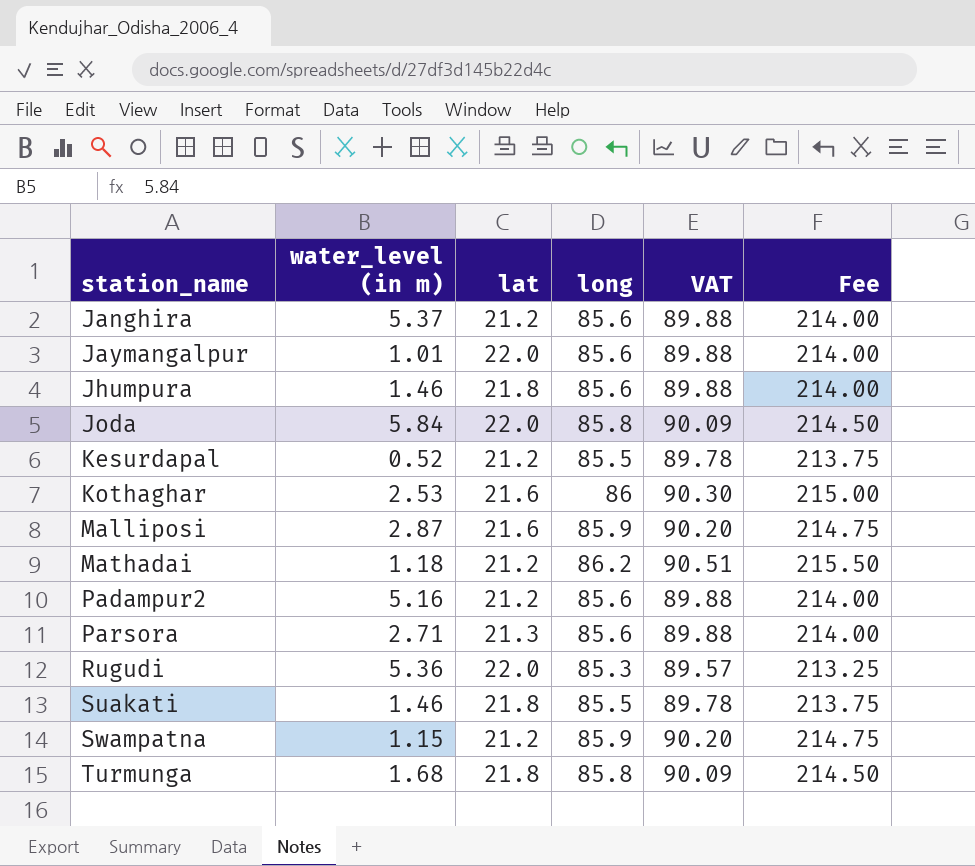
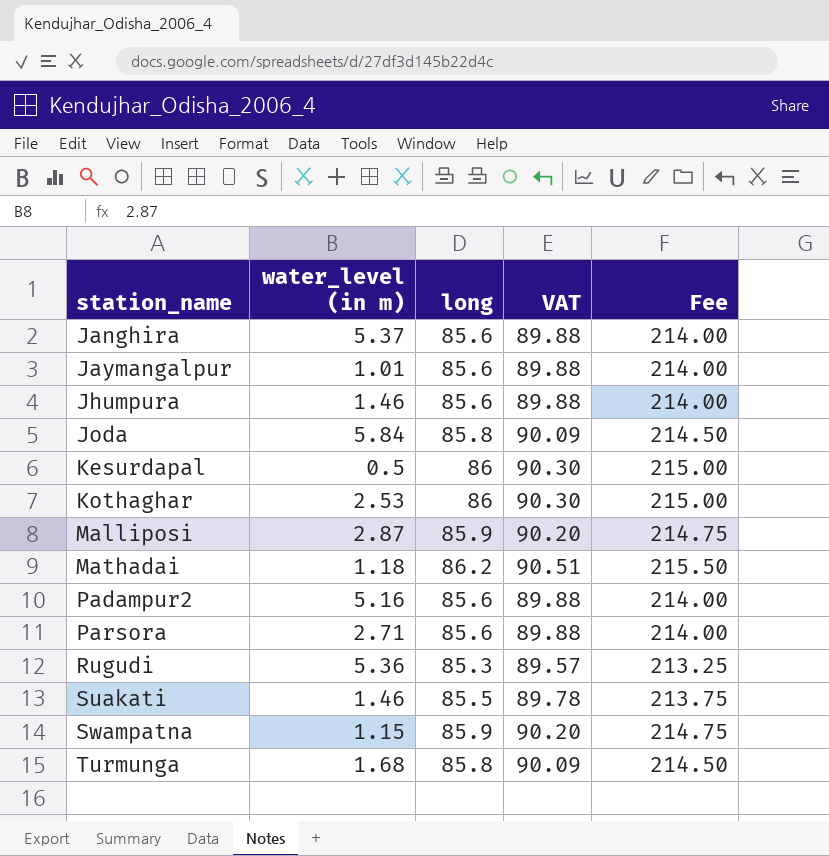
column lat | position: 3 -> none
Kesurdapal | water_level (in m): 0.52 -> 0.5
Kesurdapal | long: 85.5 -> 86
Kesurdapal | VAT: 89.78 -> 90.30
Kesurdapal | Fee: 213.75 -> 215.00

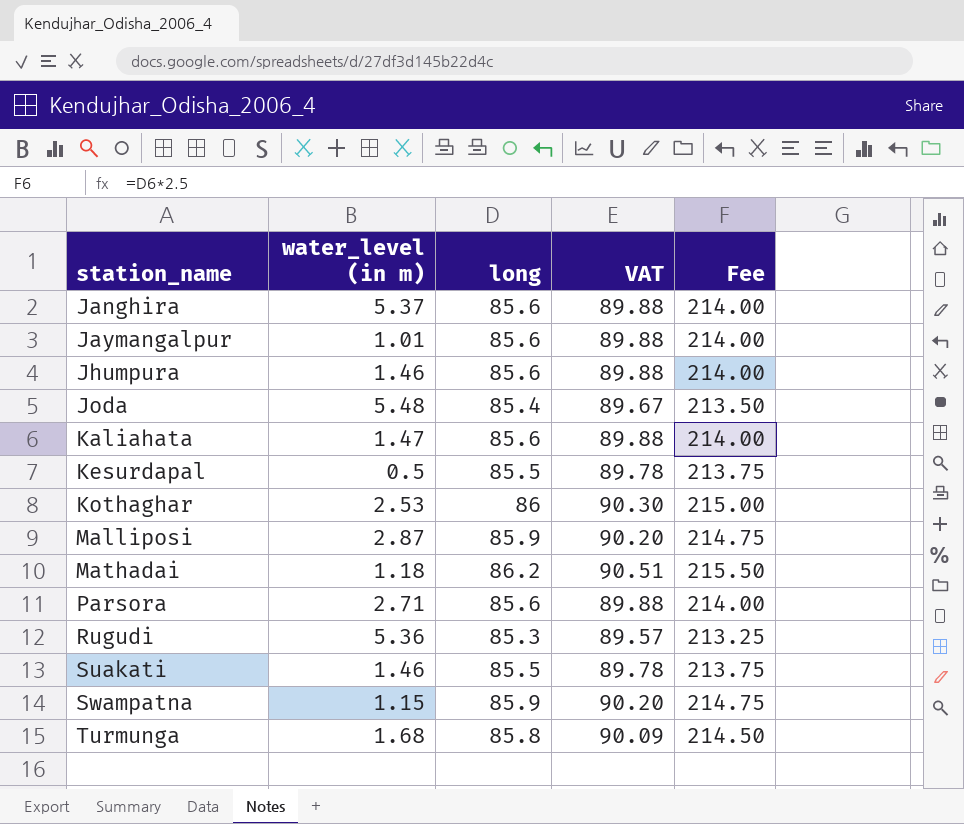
row Padampur2: 5.16 | 85.6 | 89.88 | 214.00 -> none
Joda | water_level (in m): 5.84 -> 5.48
Joda | long: 85.8 -> 85.4
Joda | VAT: 90.09 -> 89.67
Joda | Fee: 214.50 -> 213.50
row Kaliahata: none -> 1.47 | 85.6 | 89.88 | 214.00
Kesurdapal | long: 86 -> 85.5
Kesurdapal | VAT: 90.30 -> 89.78
Kesurdapal | Fee: 215.00 -> 213.75

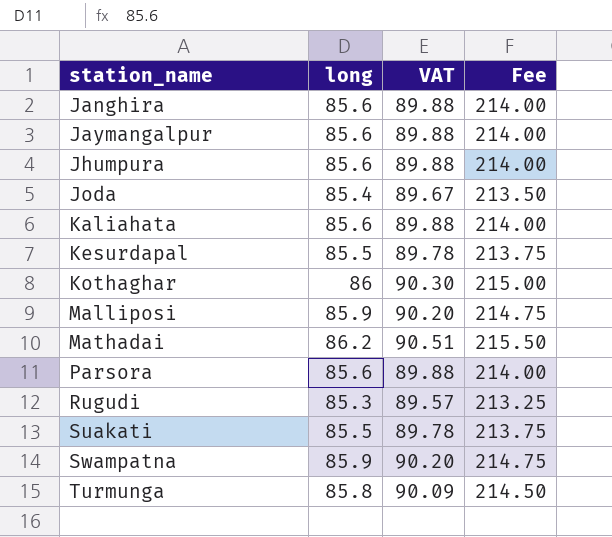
column water_level (in m) | position: 2 -> none

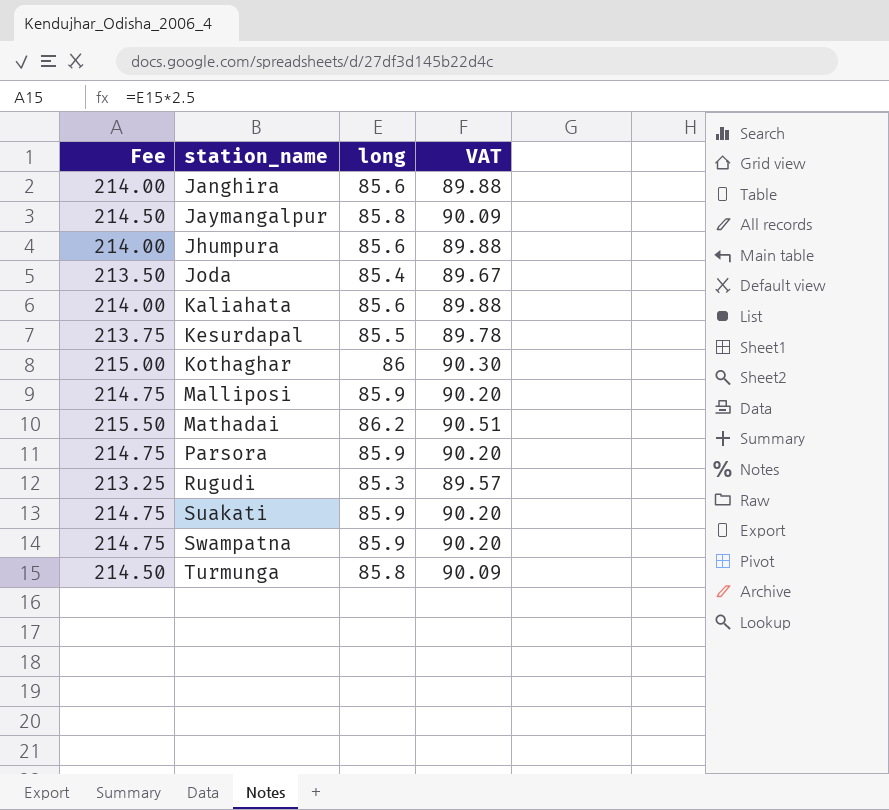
column Fee | position: 4 -> 1
Jaymangalpur | Fee: 214.00 -> 214.50
Jaymangalpur | long: 85.6 -> 85.8
Jaymangalpur | VAT: 89.88 -> 90.09
Parsora | Fee: 214.00 -> 214.75
Parsora | long: 85.6 -> 85.9
Parsora | VAT: 89.88 -> 90.20
Suakati | Fee: 213.75 -> 214.75
Suakati | long: 85.5 -> 85.9
Suakati | VAT: 89.78 -> 90.20

